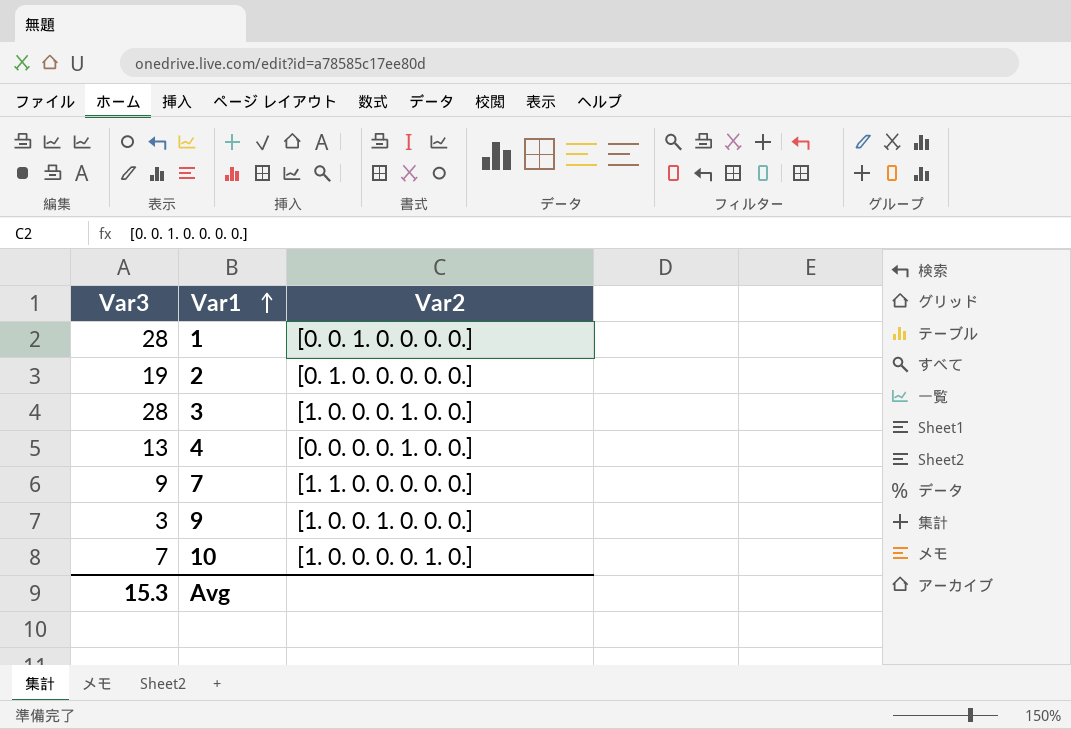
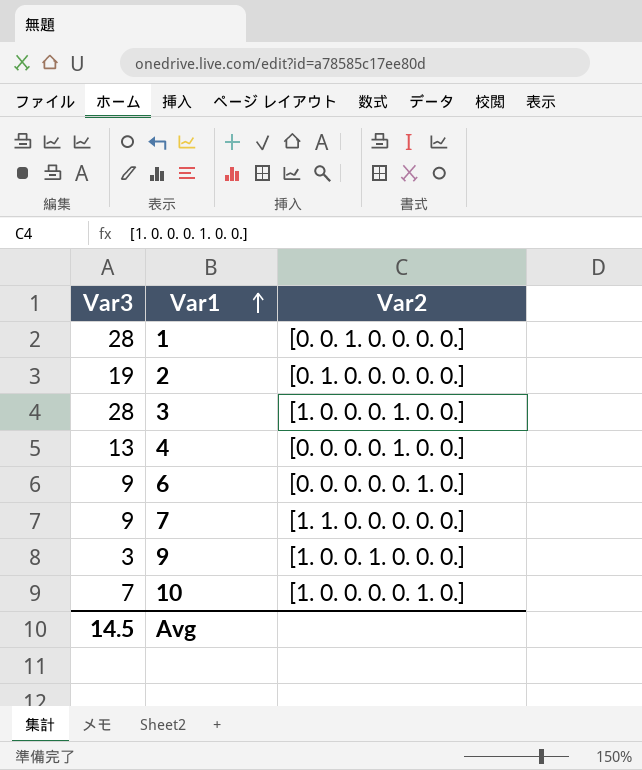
row 6: none -> 9 | [0. 0. 0. 0. 0. 1. 0.]
Avg | Var3: 15.3 -> 14.5

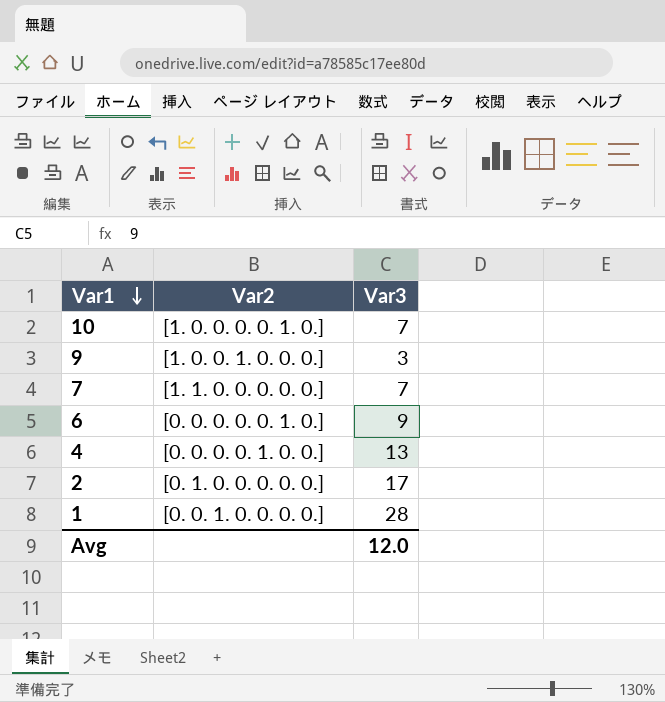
row order: Var1 ascending -> Var1 descending
column Var3 | position: 1 -> 3
row 3: 28 | [1. 0. 0. 0. 1. 0. 0.] -> none
7 | Var3: 9 -> 7
2 | Var3: 19 -> 17
Avg | Var3: 14.5 -> 12.0

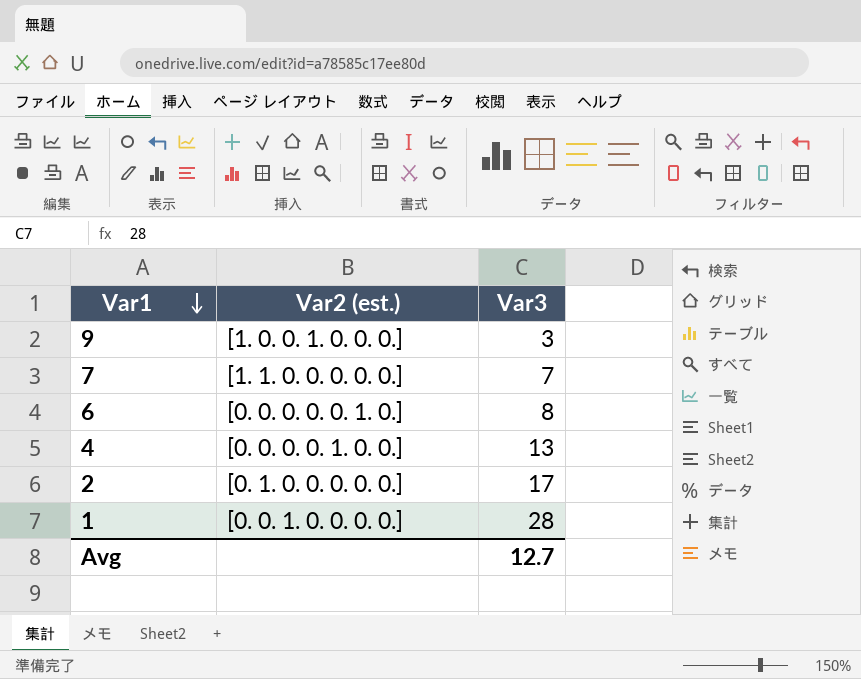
column name: Var2 -> Var2 (est.)
row 10: [1. 0. 0. 0. 0. 1. 0.] | 7 -> none
6 | Var3: 9 -> 8
Avg | Var3: 12.0 -> 12.7

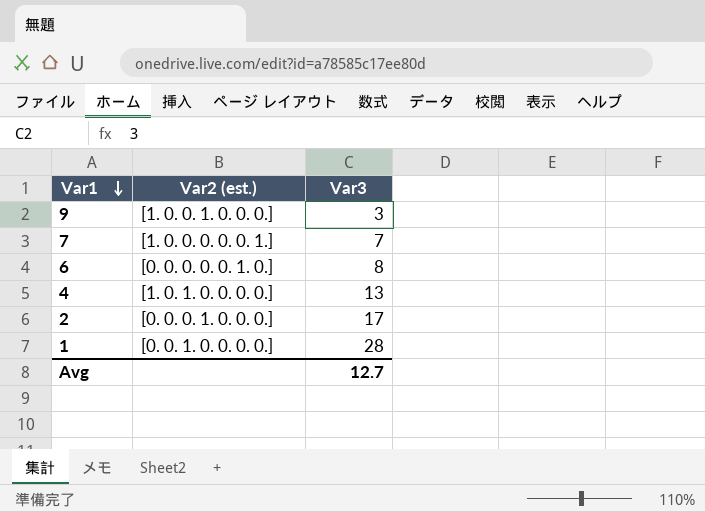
7 | Var2 (est.): [1. 1. 0. 0. 0. 0. 0.] -> [1. 0. 0. 0. 0. 0. 1.]
4 | Var2 (est.): [0. 0. 0. 0. 1. 0. 0.] -> [1. 0. 1. 0. 0. 0. 0.]
2 | Var2 (est.): [0. 1. 0. 0. 0. 0. 0.] -> [0. 0. 0. 1. 0. 0. 0.]

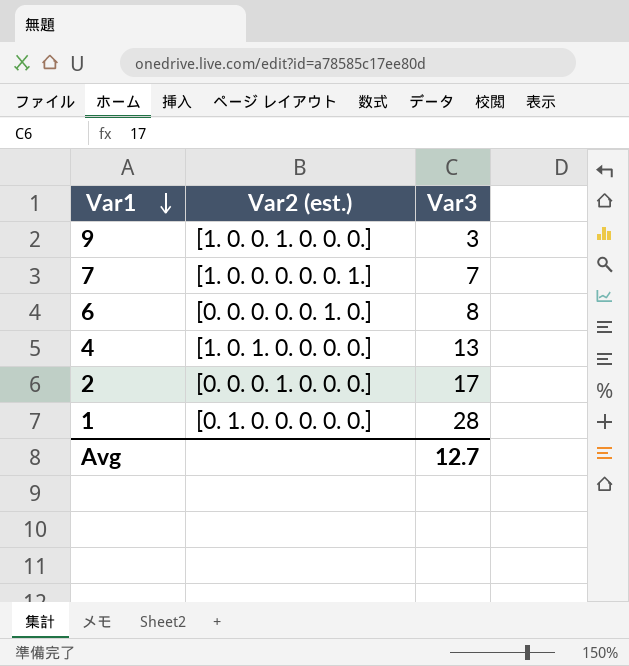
1 | Var2 (est.): [0. 0. 1. 0. 0. 0. 0.] -> [0. 1. 0. 0. 0. 0. 0.]

